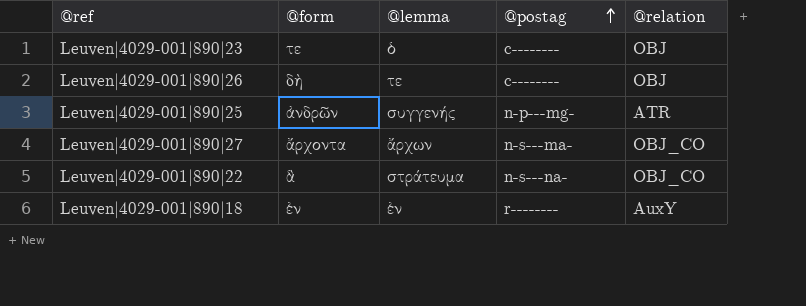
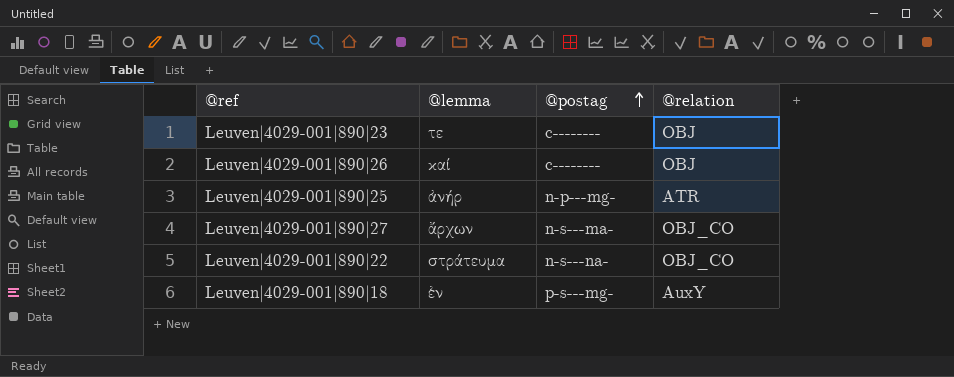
column @form | position: 2 -> none
Leuven|4029-001|890|23 | @lemma: ὁ -> τε
Leuven|4029-001|890|26 | @lemma: τε -> καί
Leuven|4029-001|890|25 | @lemma: συγγενής -> ἀνήρ
Leuven|4029-001|890|18 | @postag: r-------- -> p-s---mg-

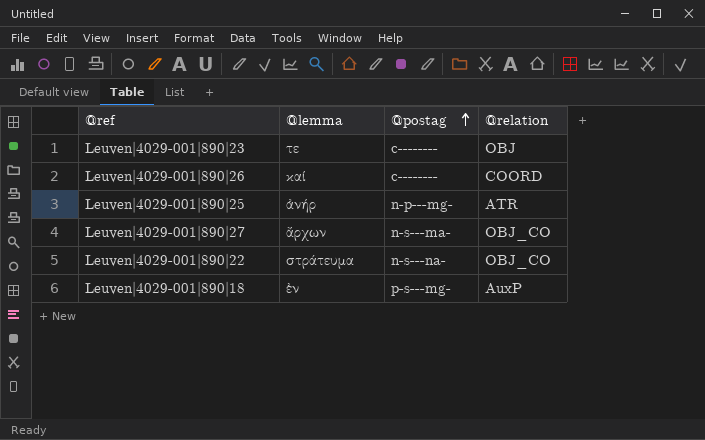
Leuven|4029-001|890|26 | @relation: OBJ -> COORD
Leuven|4029-001|890|18 | @relation: AuxY -> AuxP

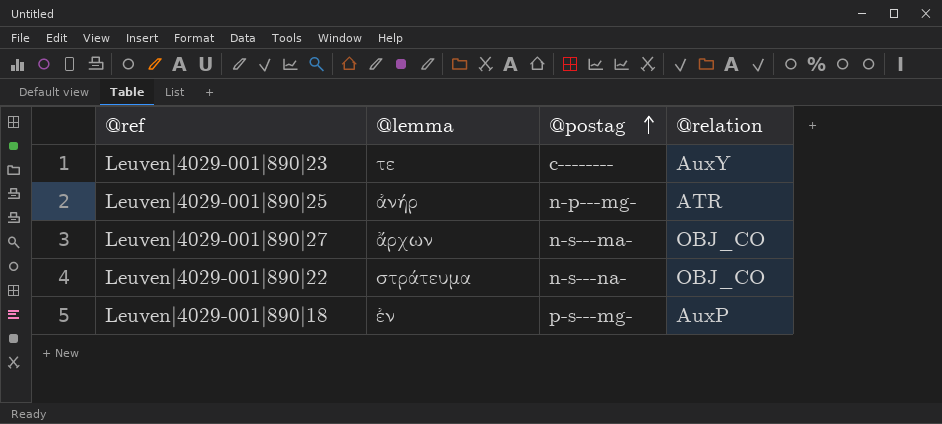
row Leuven|4029-001|890|26: καί | c-------- | COORD -> none
Leuven|4029-001|890|23 | @relation: OBJ -> AuxY

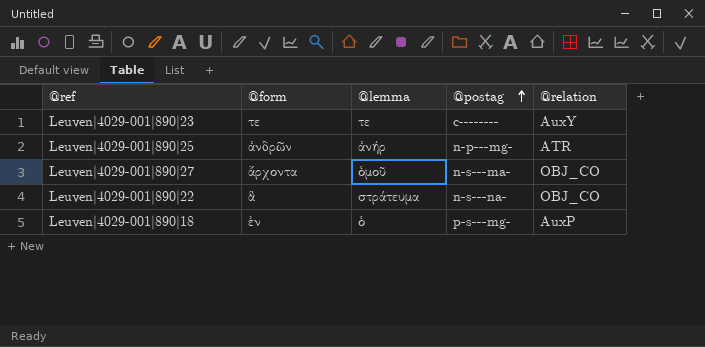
column @form | position: none -> 2
Leuven|4029-001|890|27 | @lemma: ἄρχων -> ὁμοῦ
Leuven|4029-001|890|18 | @lemma: ἐν -> ὁ

